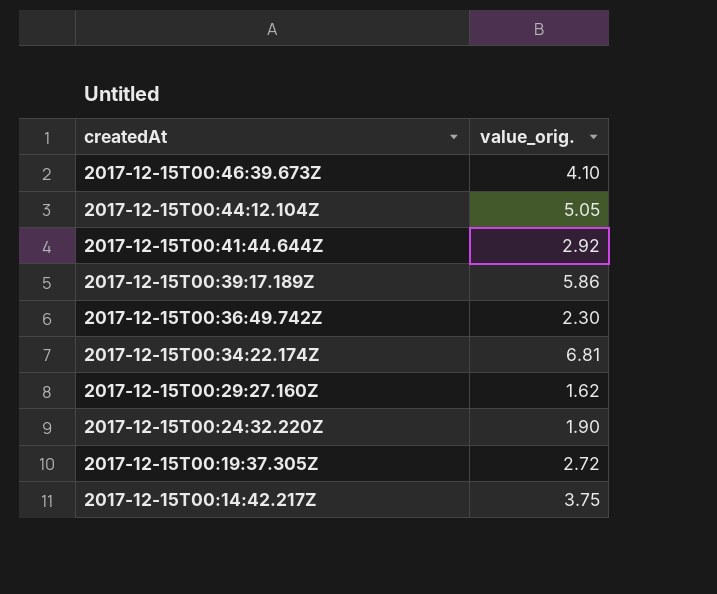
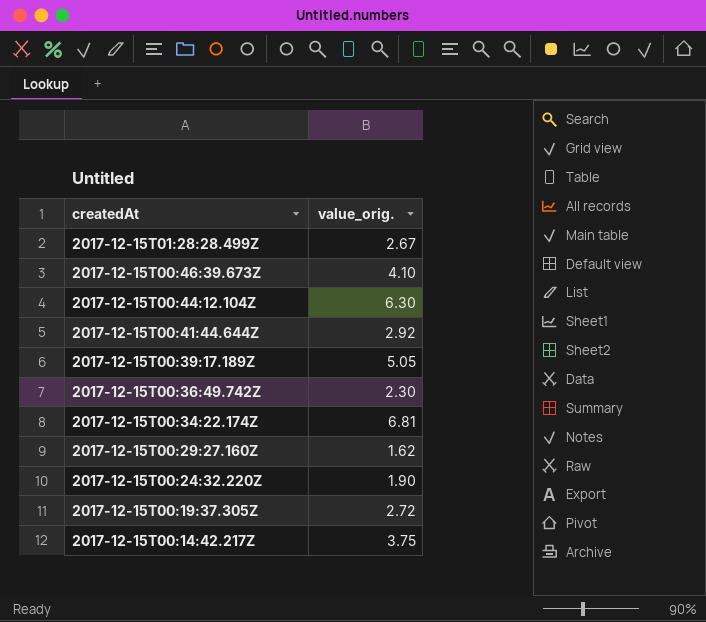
row 2017-12-15T01:28:28.499Z: none -> 2.67
2017-12-15T00:44:12.104Z | value_orig.: 5.05 -> 6.30
2017-12-15T00:39:17.189Z | value_orig.: 5.86 -> 5.05

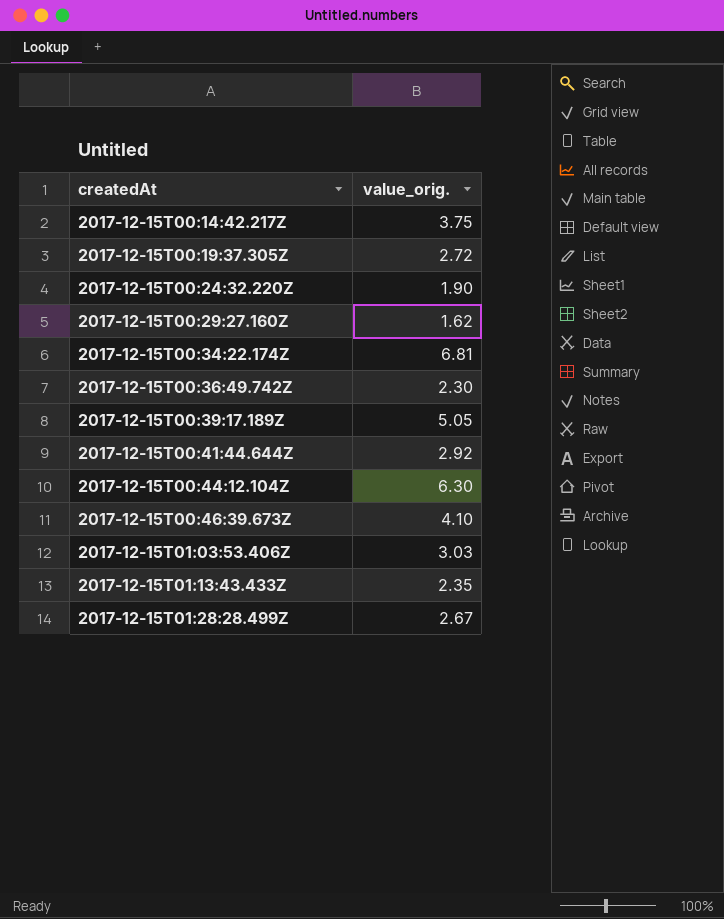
row order: createdAt descending -> createdAt ascending
row 2017-12-15T01:03:53.406Z: none -> 3.03
row 2017-12-15T01:13:43.433Z: none -> 2.35

